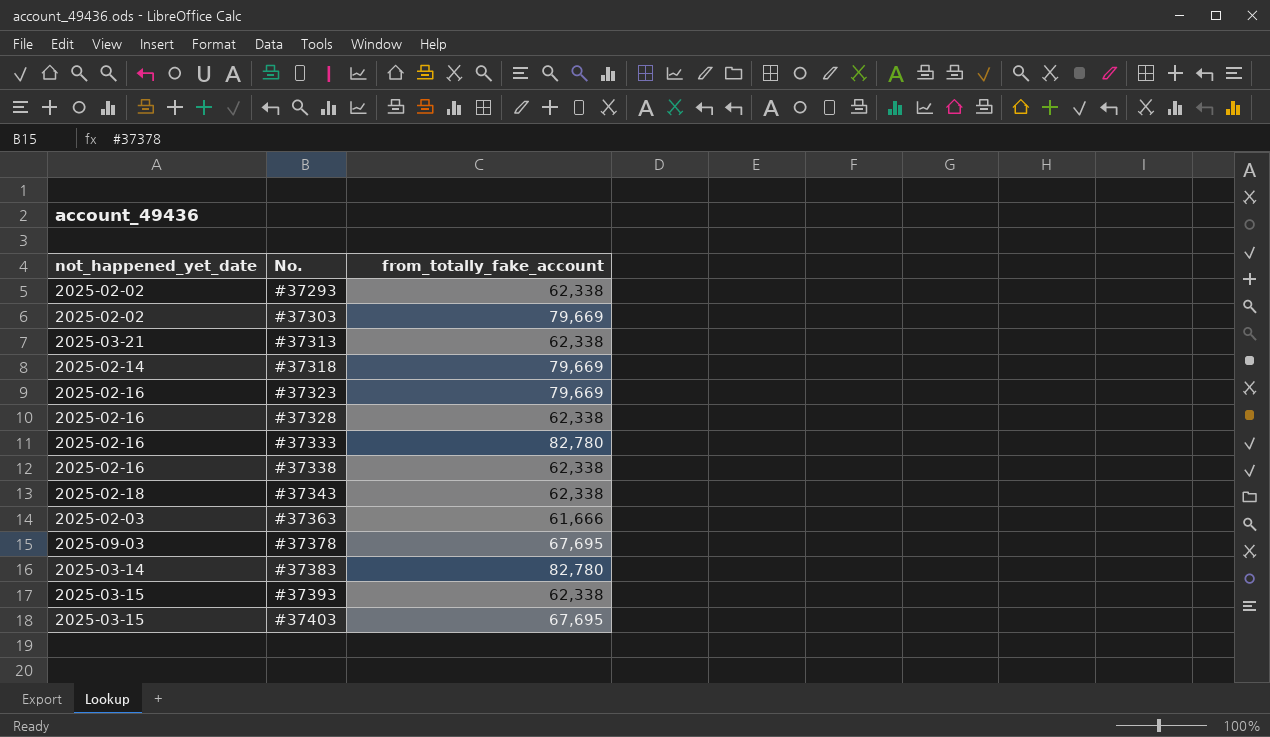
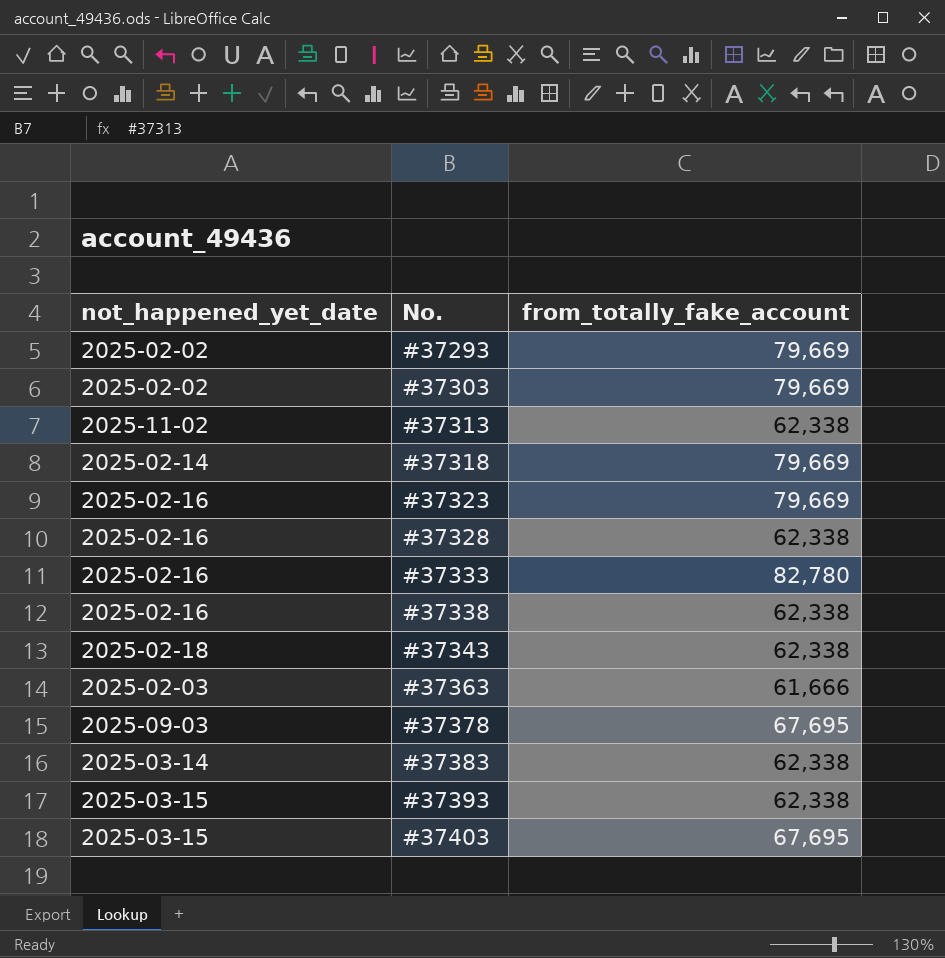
#37293 | from_totally_fake_account: 62,338 -> 79,669
#37313 | not_happened_yet_date: 2025-03-21 -> 2025-11-02
#37383 | from_totally_fake_account: 82,780 -> 62,338

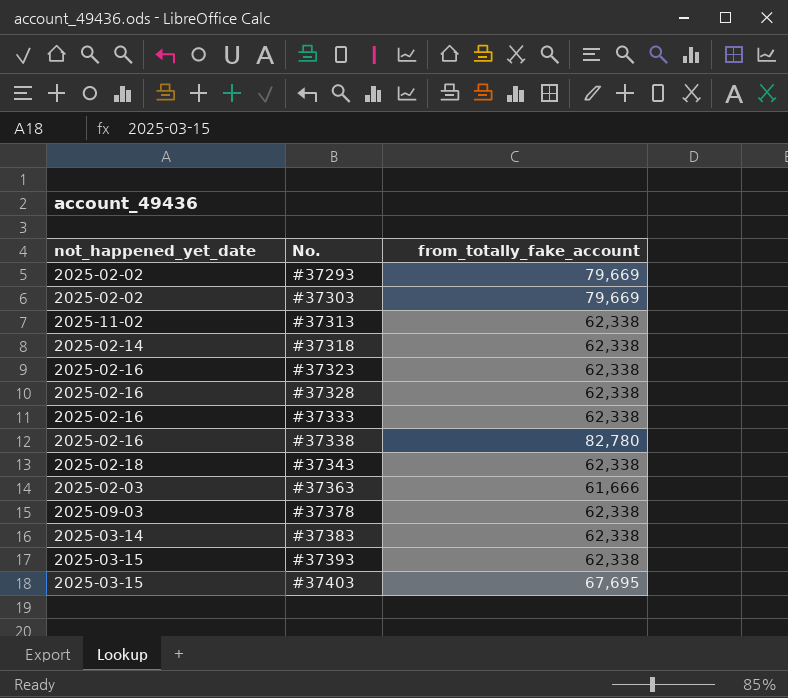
#37318 | from_totally_fake_account: 79,669 -> 62,338
#37323 | from_totally_fake_account: 79,669 -> 62,338
#37333 | from_totally_fake_account: 82,780 -> 62,338
#37338 | from_totally_fake_account: 62,338 -> 82,780
#37378 | from_totally_fake_account: 67,695 -> 62,338

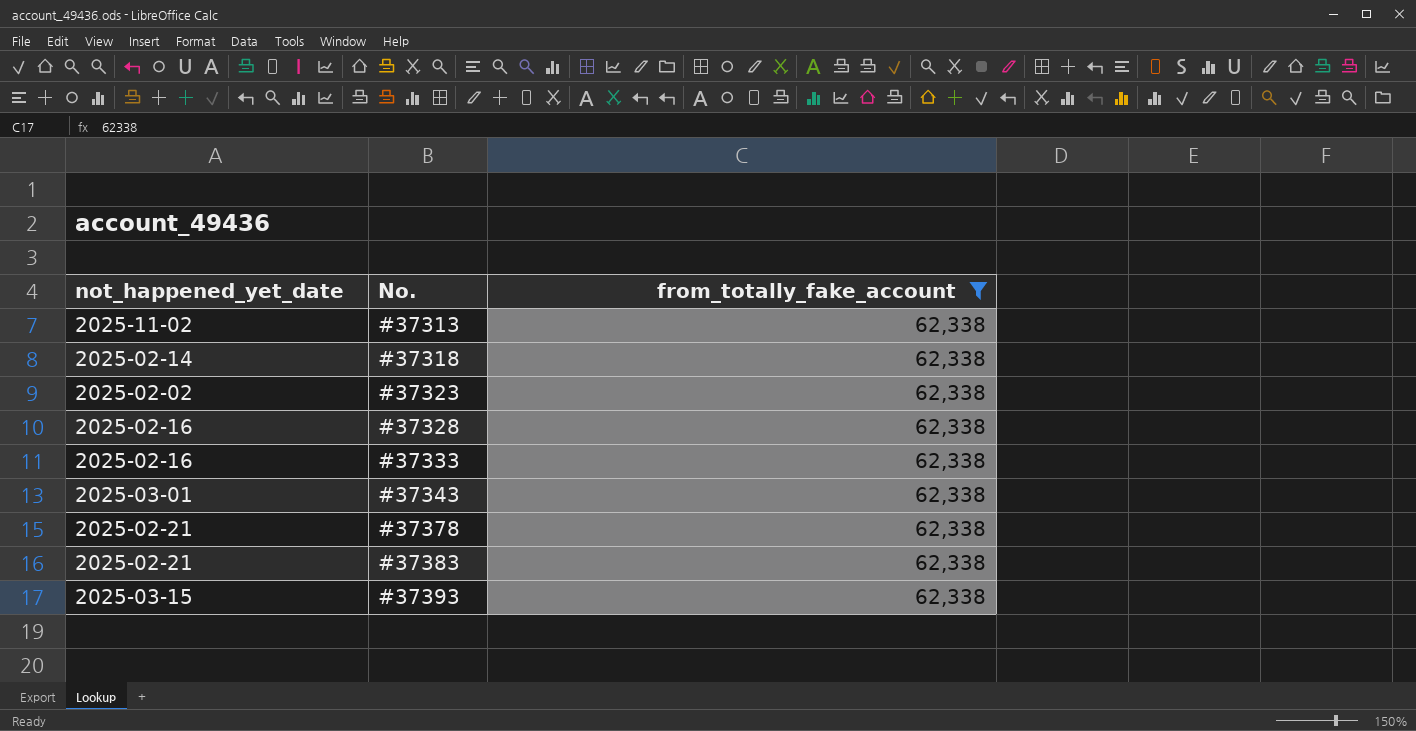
filter: none -> from_totally_fake_account = 62,338
#37323 | not_happened_yet_date: 2025-02-16 -> 2025-02-02
#37343 | not_happened_yet_date: 2025-02-18 -> 2025-03-01
#37378 | not_happened_yet_date: 2025-09-03 -> 2025-02-21
#37383 | not_happened_yet_date: 2025-03-14 -> 2025-02-21

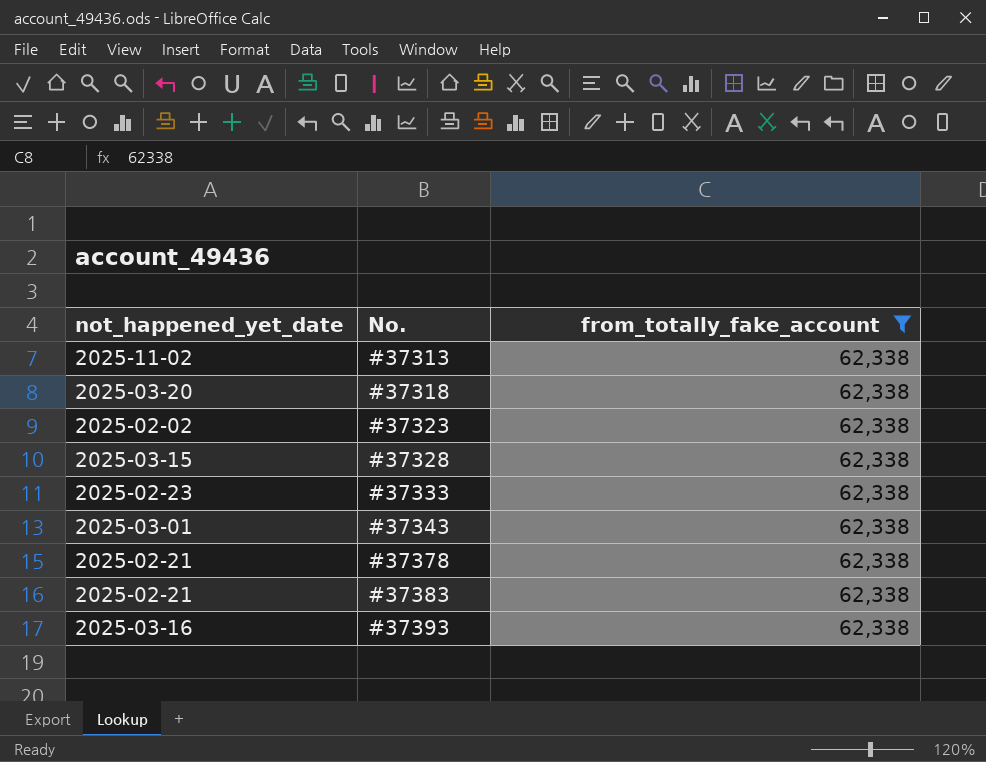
#37318 | not_happened_yet_date: 2025-02-14 -> 2025-03-20
#37328 | not_happened_yet_date: 2025-02-16 -> 2025-03-15
#37333 | not_happened_yet_date: 2025-02-16 -> 2025-02-23
#37393 | not_happened_yet_date: 2025-03-15 -> 2025-03-16

